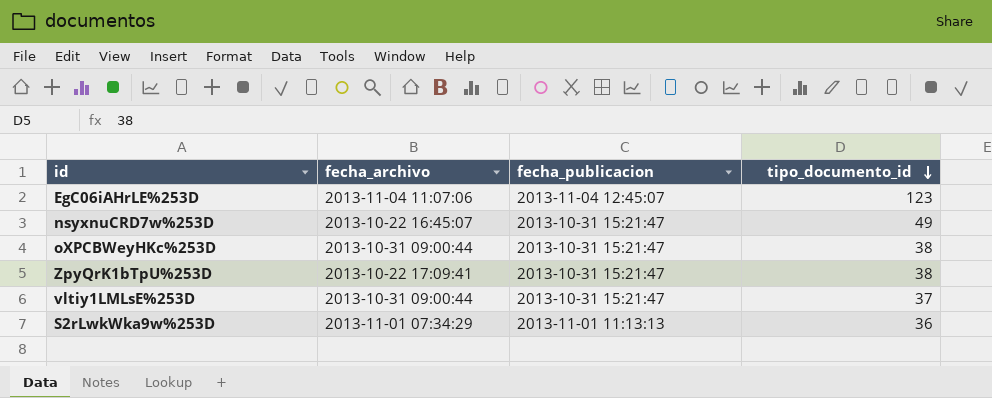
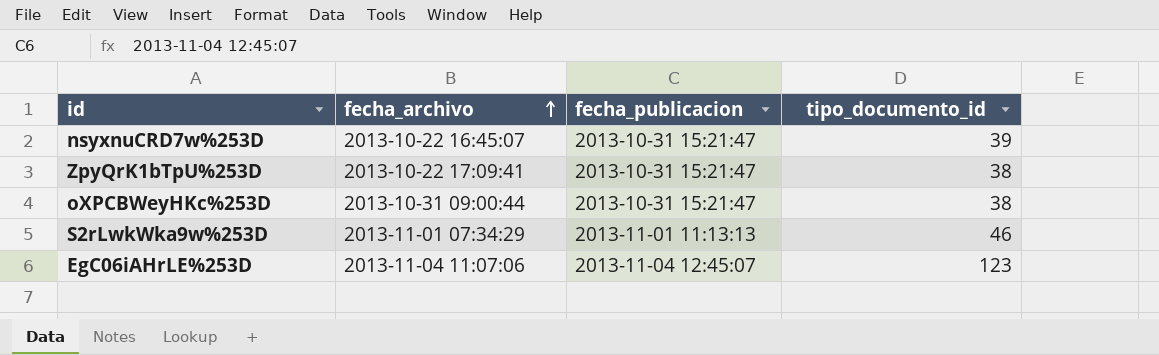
row order: tipo_documento_id descending -> fecha_archivo ascending
row vltiy1LMLsE%253D: 2013-10-31 09:00:44 | 2013-10-31 15:21:47 | 37 -> none
nsyxnuCRD7w%253D | tipo_documento_id: 49 -> 39
S2rLwkWka9w%253D | tipo_documento_id: 36 -> 46

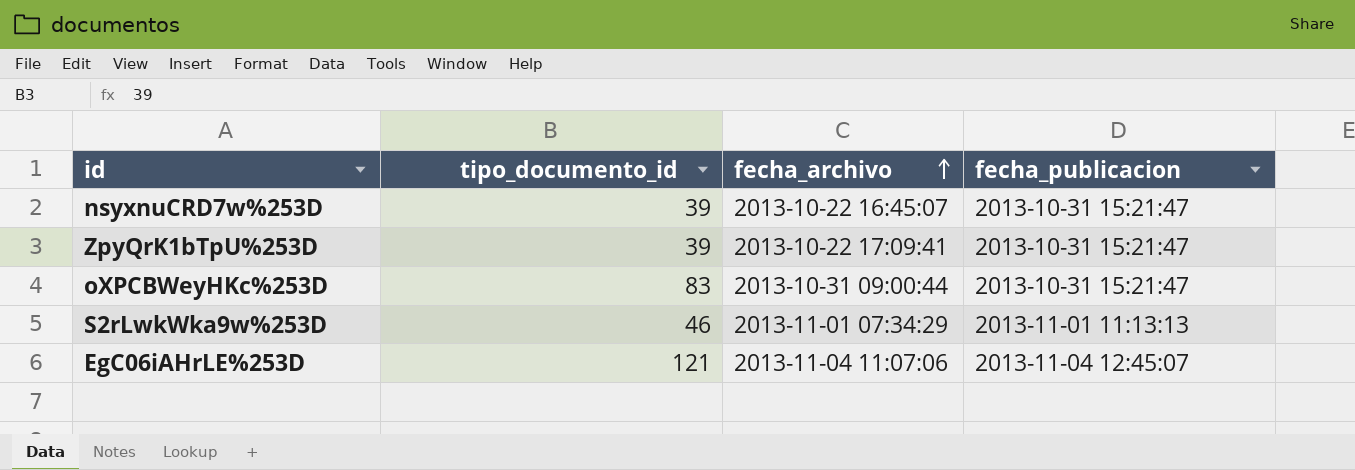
column tipo_documento_id | position: 4 -> 2
ZpyQrK1bTpU%253D | tipo_documento_id: 38 -> 39
oXPCBWeyHKc%253D | tipo_documento_id: 38 -> 83
EgC06iAHrLE%253D | tipo_documento_id: 123 -> 121

